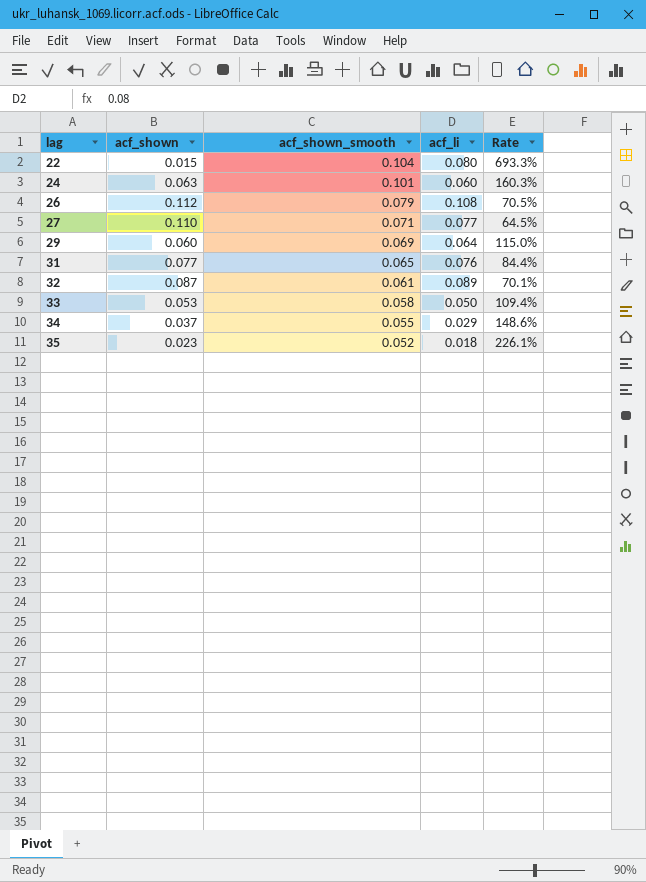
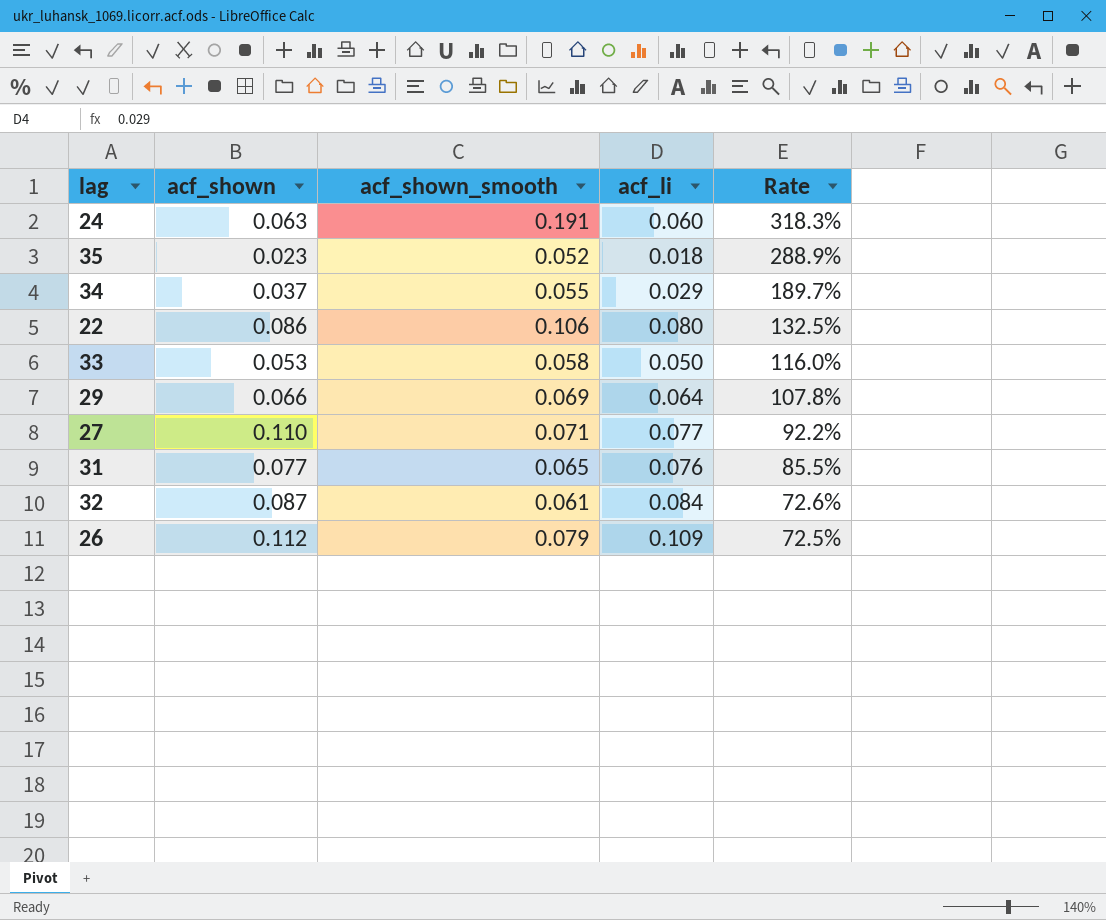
row order: lag ascending -> Rate descending
column Rate | formula: [acf_shown_smooth] / [acf_shown] -> [acf_shown_smooth] / [acf_li]
24 | acf_shown_smooth: 0.101 -> 0.191
22 | acf_shown: 0.015 -> 0.086
22 | acf_shown_smooth: 0.104 -> 0.106
29 | acf_shown: 0.060 -> 0.066
32 | acf_li: 0.089 -> 0.084
26 | acf_li: 0.108 -> 0.109

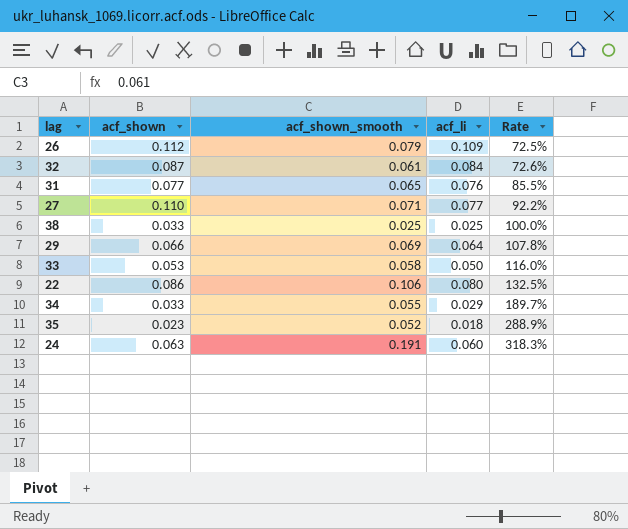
row order: Rate descending -> Rate ascending
row 38: none -> 0.033 | 0.025 | 0.025 | 100.0%
34 | acf_shown: 0.037 -> 0.033

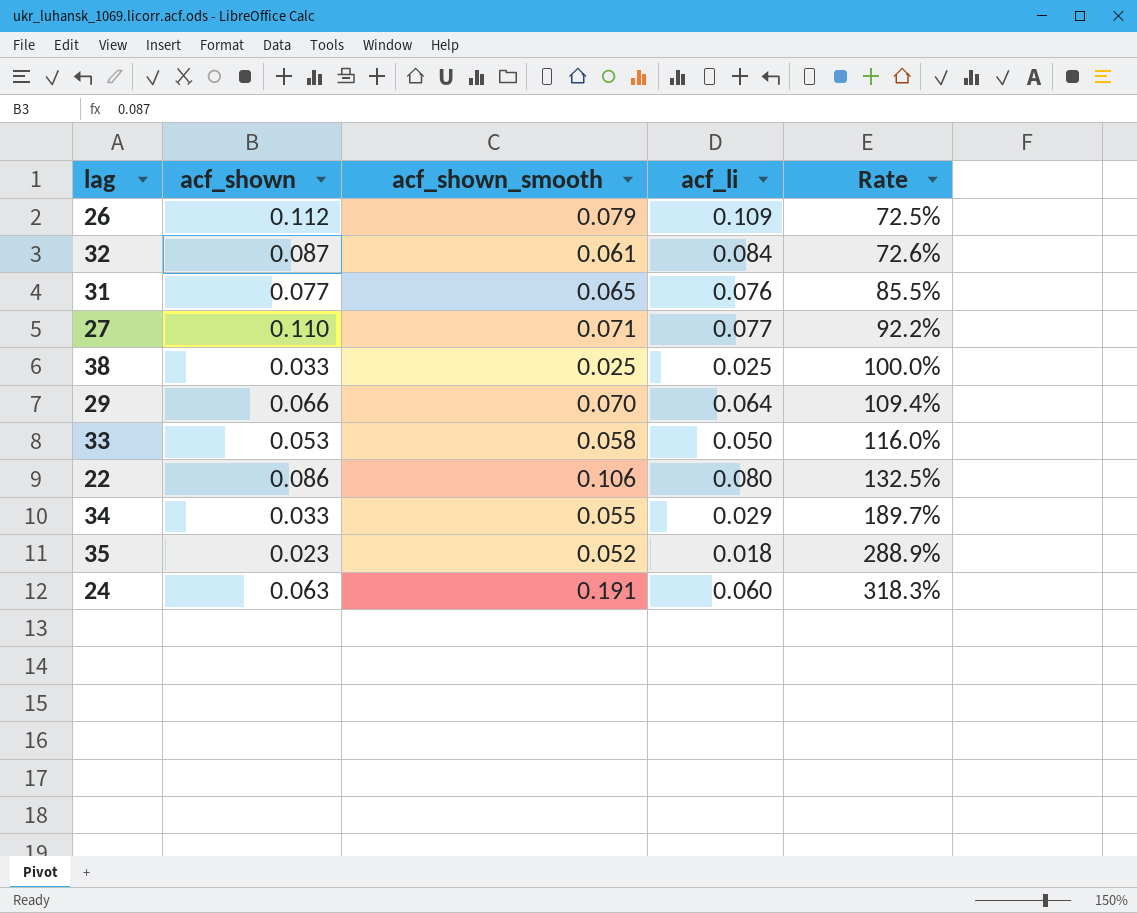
29 | acf_shown_smooth: 0.069 -> 0.070
29 | Rate: 107.8% -> 109.4%

